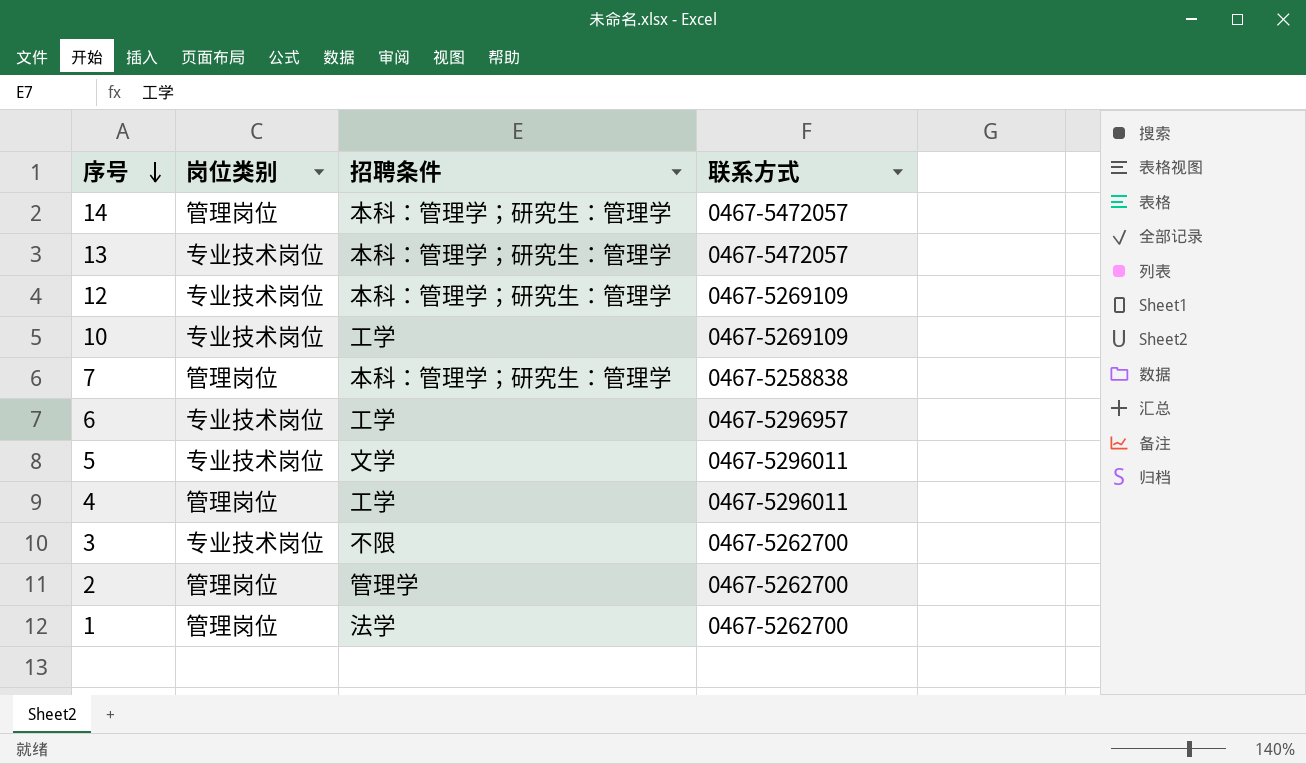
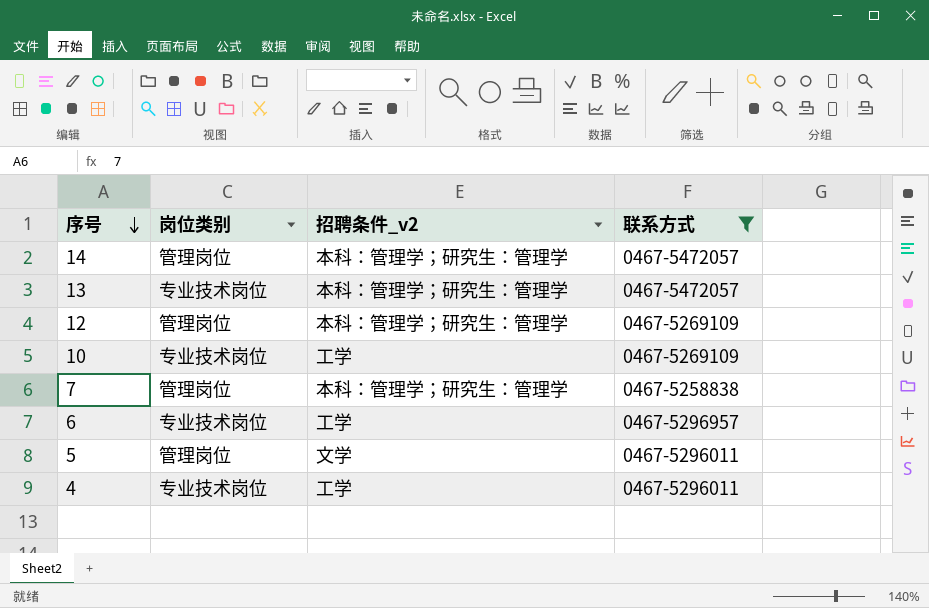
filter: none -> 联系方式 != 0467-5262700
column name: 招聘条件 -> 招聘条件_v2
12 | 岗位类别: 专业技术岗位 -> 管理岗位
5 | 岗位类别: 专业技术岗位 -> 管理岗位
4 | 岗位类别: 管理岗位 -> 专业技术岗位

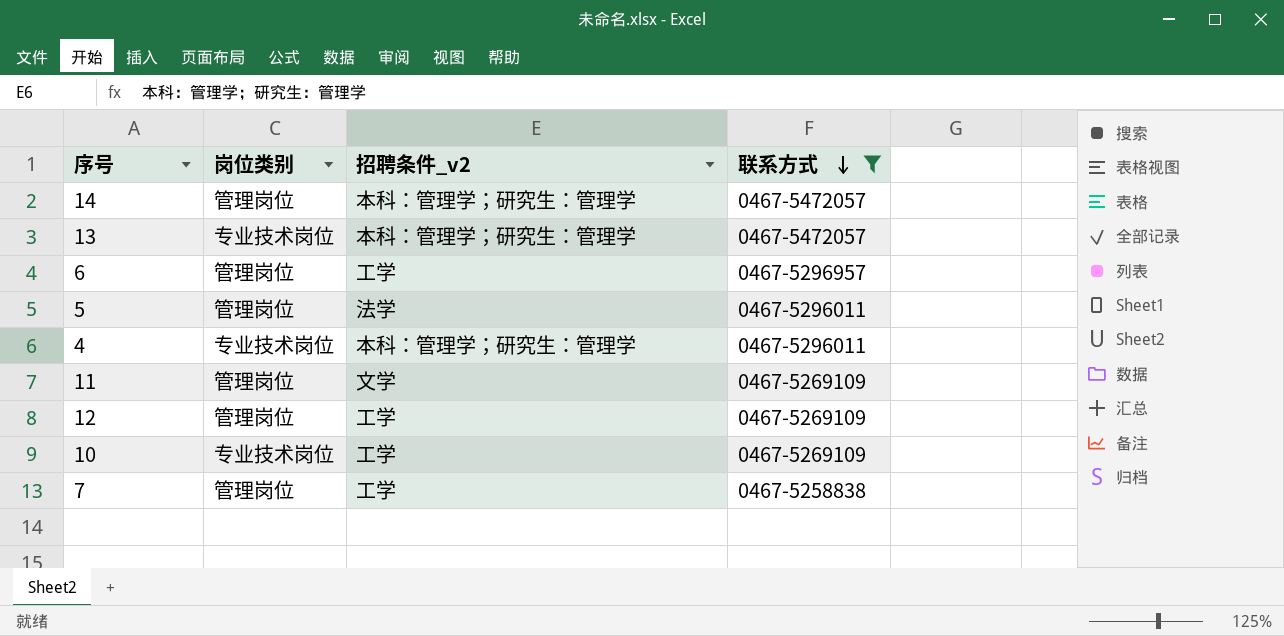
row order: 序号 descending -> 联系方式 descending
6 | 岗位类别: 专业技术岗位 -> 管理岗位
5 | 招聘条件_v2: 文学 -> 法学
4 | 招聘条件_v2: 工学 -> 本科：管理学；研究生：管理学
row 11: none -> 管理岗位 | 文学 | 0467-5269109
12 | 招聘条件_v2: 本科：管理学；研究生：管理学 -> 工学
7 | 招聘条件_v2: 本科：管理学；研究生：管理学 -> 工学

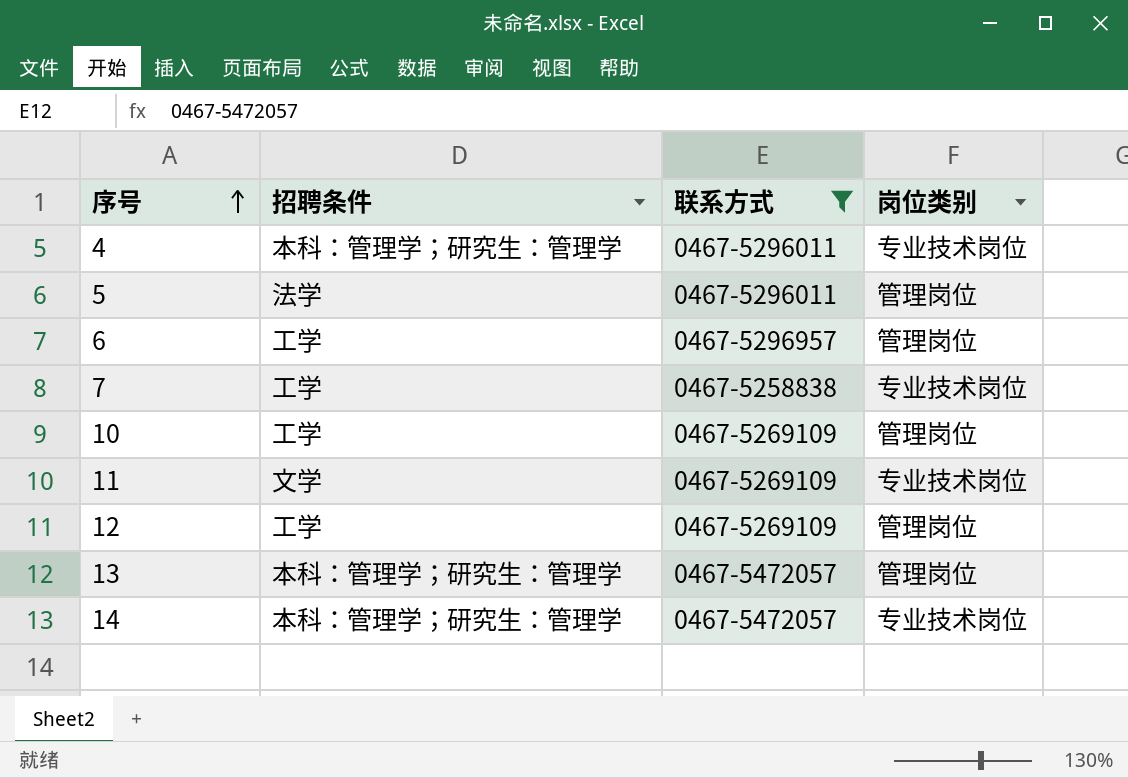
row order: 联系方式 descending -> 序号 ascending
column name: 招聘条件_v2 -> 招聘条件
column 岗位类别 | position: 2 -> 4
7 | 岗位类别: 管理岗位 -> 专业技术岗位
10 | 岗位类别: 专业技术岗位 -> 管理岗位
11 | 岗位类别: 管理岗位 -> 专业技术岗位
13 | 岗位类别: 专业技术岗位 -> 管理岗位
14 | 岗位类别: 管理岗位 -> 专业技术岗位

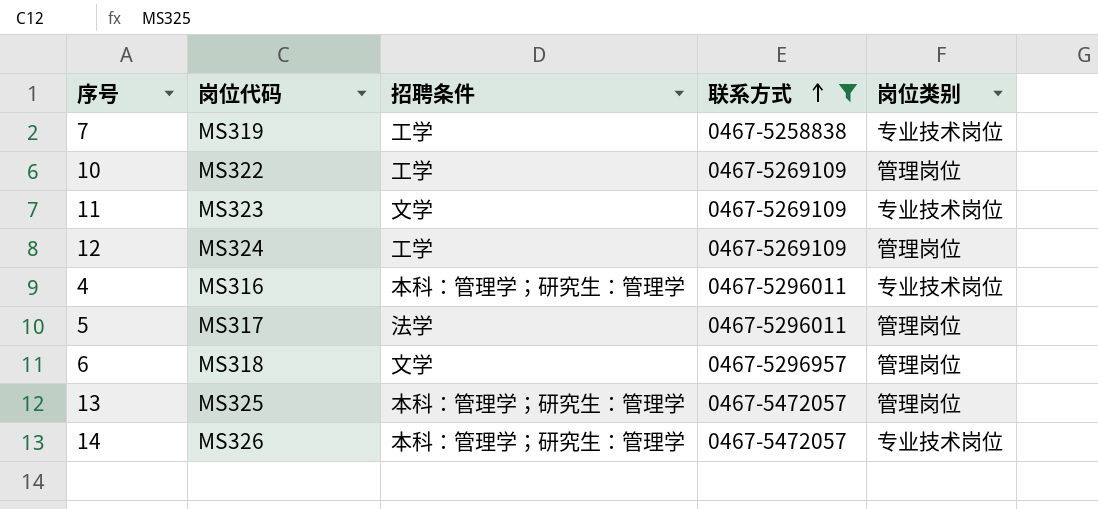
row order: 序号 ascending -> 联系方式 ascending
column 岗位代码 | position: none -> 2
6 | 招聘条件: 工学 -> 文学

